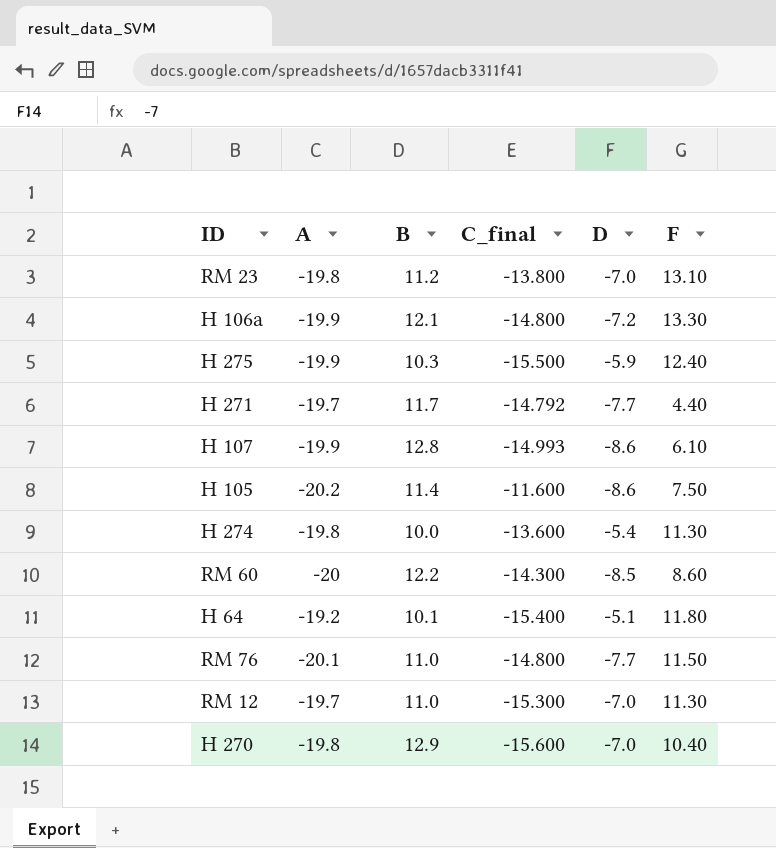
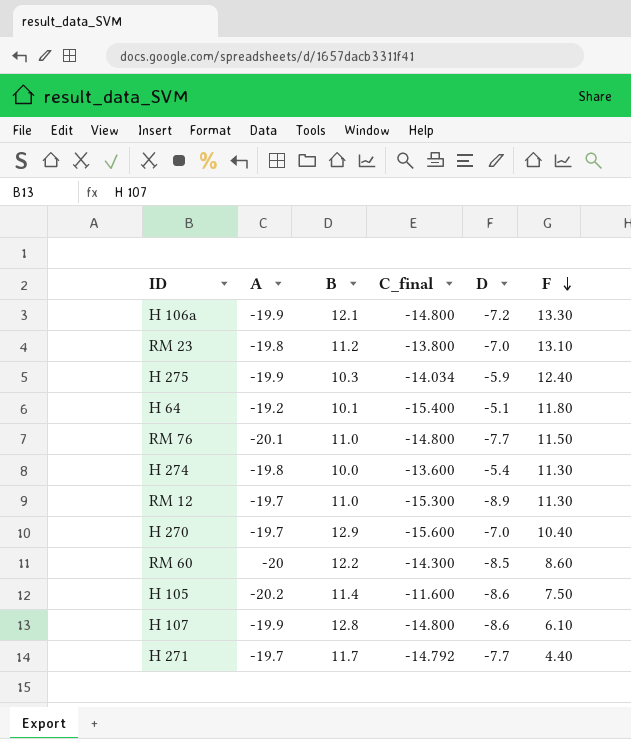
row order: none -> F descending
H 275 | C_final: -15.500 -> -14.034
RM 12 | D: -7.0 -> -8.9
H 270 | A: -19.8 -> -19.7
H 107 | C_final: -14.993 -> -14.800

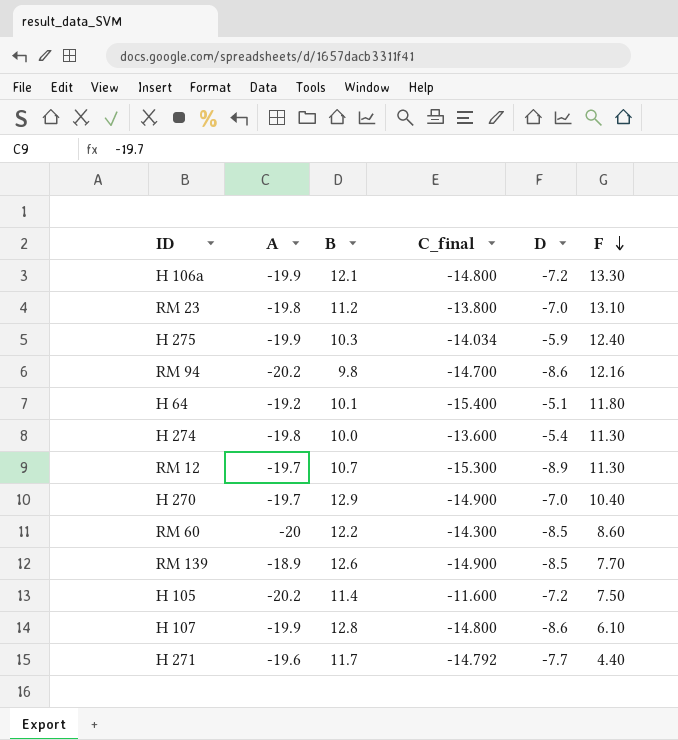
row RM 76: -20.1 | 11.0 | -14.800 | -7.7 | 11.50 -> none
row RM 94: none -> -20.2 | 9.8 | -14.700 | -8.6 | 12.16
RM 12 | B: 11.0 -> 10.7
H 270 | C_final: -15.600 -> -14.900
row RM 139: none -> -18.9 | 12.6 | -14.900 | -8.5 | 7.70
H 105 | D: -8.6 -> -7.2
H 271 | A: -19.7 -> -19.6

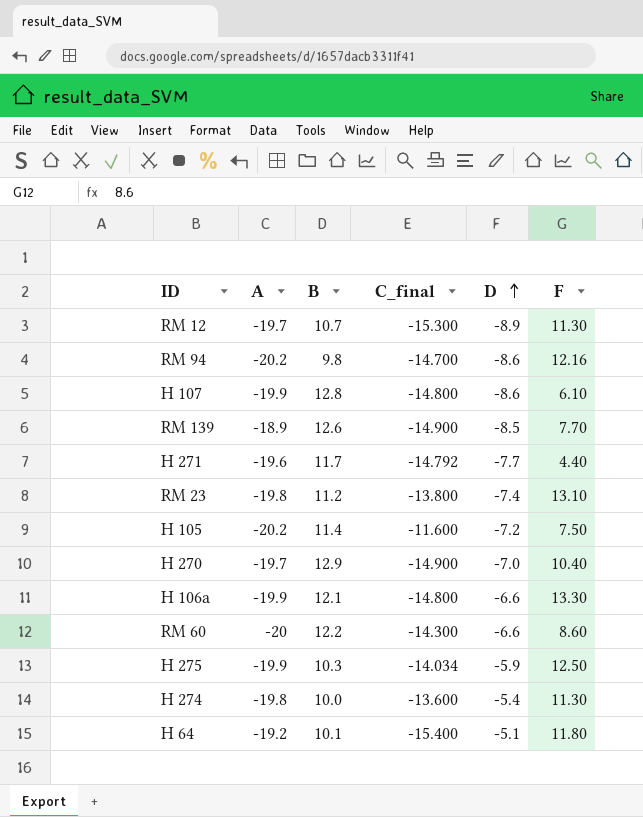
row order: F descending -> D ascending
RM 23 | D: -7.0 -> -7.4
H 106a | D: -7.2 -> -6.6
RM 60 | D: -8.5 -> -6.6
H 275 | F: 12.40 -> 12.50

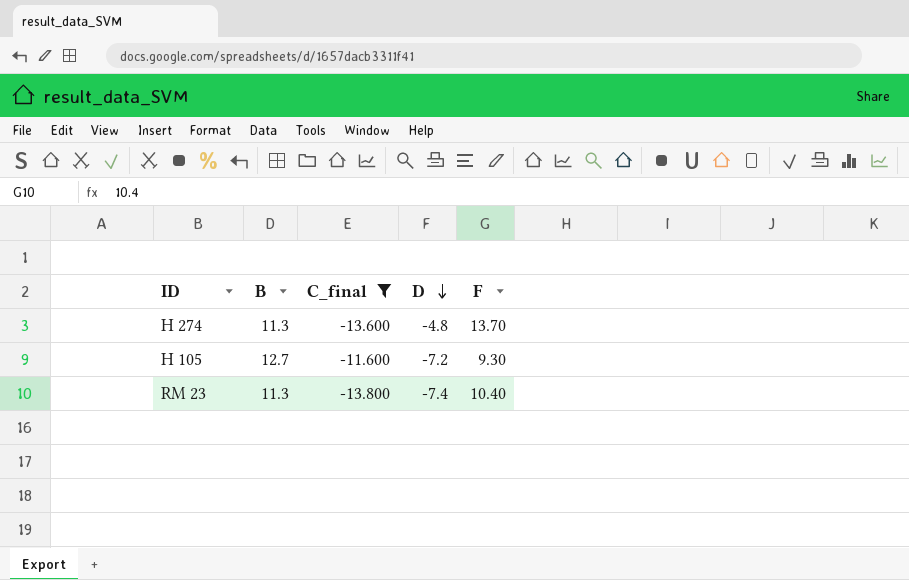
filter: none -> C_final >= -13.800
row order: D ascending -> D descending
column A | position: 2 -> none
H 274 | B: 10.0 -> 11.3
H 274 | D: -5.4 -> -4.8
H 274 | F: 11.30 -> 13.70
H 105 | B: 11.4 -> 12.7
H 105 | F: 7.50 -> 9.30
RM 23 | B: 11.2 -> 11.3
RM 23 | F: 13.10 -> 10.40

